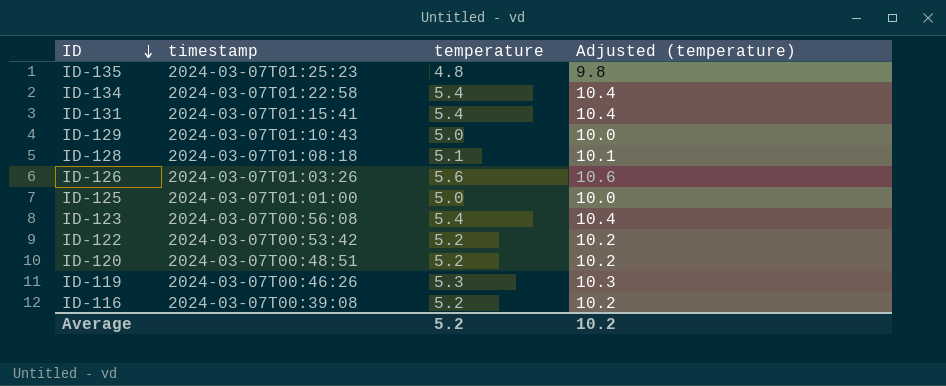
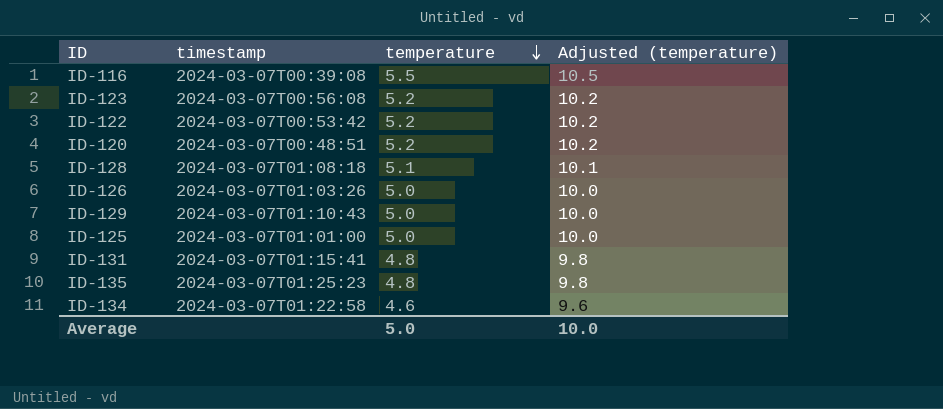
row order: ID descending -> temperature descending
row ID-119: 2024-03-07T00:46:26 | 5.3 | 10.3 -> none
ID-116 | temperature: 5.2 -> 5.5
ID-116 | Adjusted (temperature): 10.2 -> 10.5
ID-123 | temperature: 5.4 -> 5.2
ID-123 | Adjusted (temperature): 10.4 -> 10.2
ID-126 | temperature: 5.6 -> 5.0
ID-126 | Adjusted (temperature): 10.6 -> 10.0
ID-131 | temperature: 5.4 -> 4.8
ID-131 | Adjusted (temperature): 10.4 -> 9.8
ID-134 | temperature: 5.4 -> 4.6
ID-134 | Adjusted (temperature): 10.4 -> 9.6
Average | temperature: 5.2 -> 5.0
Average | Adjusted (temperature): 10.2 -> 10.0

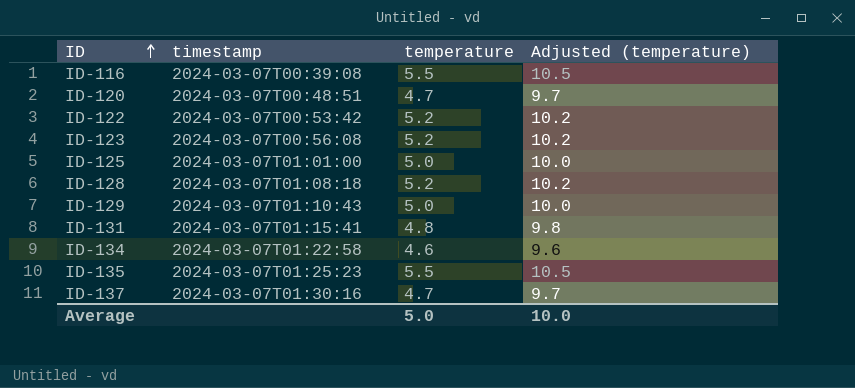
row order: temperature descending -> ID ascending
row ID-126: 2024-03-07T01:03:26 | 5.0 | 10.0 -> none
ID-120 | temperature: 5.2 -> 4.7
ID-120 | Adjusted (temperature): 10.2 -> 9.7
ID-128 | temperature: 5.1 -> 5.2
ID-128 | Adjusted (temperature): 10.1 -> 10.2
ID-135 | temperature: 4.8 -> 5.5
ID-135 | Adjusted (temperature): 9.8 -> 10.5
row ID-137: none -> 2024-03-07T01:30:16 | 4.7 | 9.7

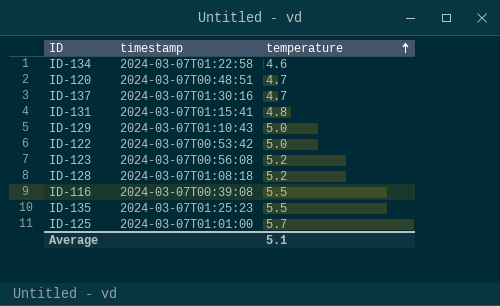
row order: ID ascending -> temperature ascending
column Adjusted (temperature) | formula: [temperature] + 5 -> none
ID-122 | temperature: 5.2 -> 5.0
ID-125 | temperature: 5.0 -> 5.7
Average | temperature: 5.0 -> 5.1

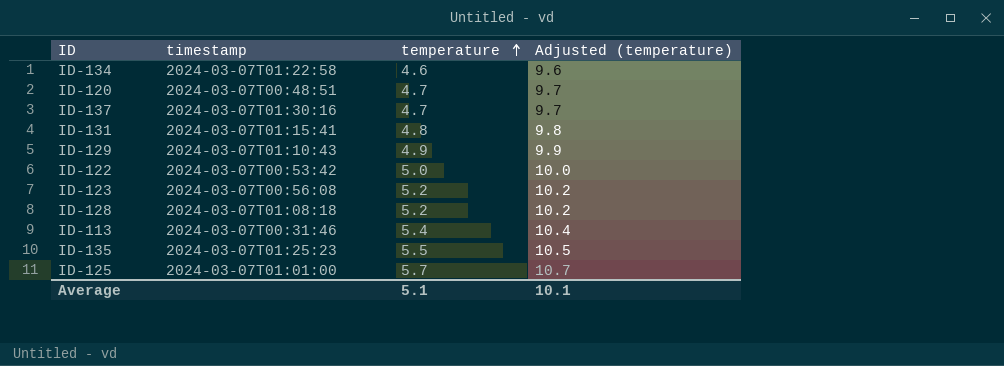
column Adjusted (temperature) | formula: none -> [temperature] + 5
row ID-116: 2024-03-07T00:39:08 | 5.5 -> none
ID-129 | temperature: 5.0 -> 4.9
row ID-113: none -> 2024-03-07T00:31:46 | 5.4 | 10.4

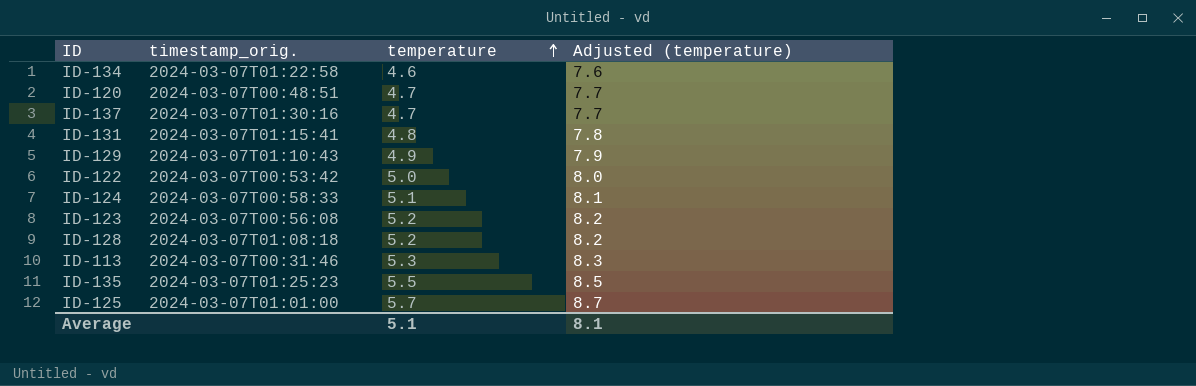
column name: timestamp -> timestamp_orig.
column Adjusted (temperature) | formula: [temperature] + 5 -> [temperature] + 3
row ID-124: none -> 2024-03-07T00:58:33 | 5.1 | 8.1
ID-113 | temperature: 5.4 -> 5.3
Average | Adjusted (temperature): 10.1 -> 8.1

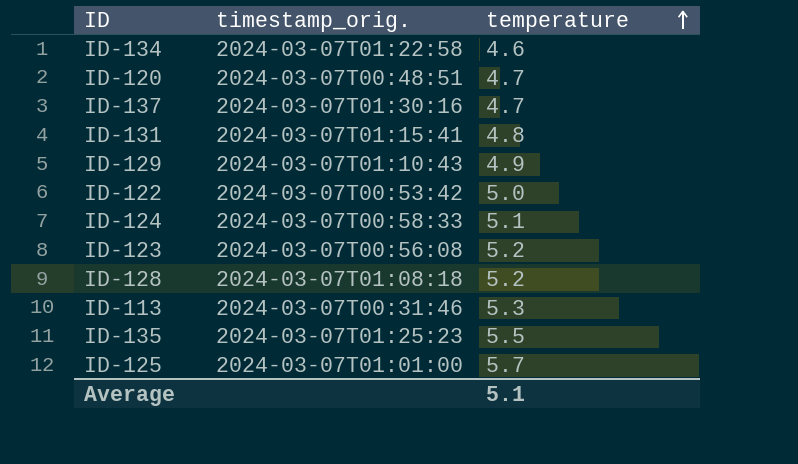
column Adjusted (temperature) | formula: [temperature] + 3 -> none

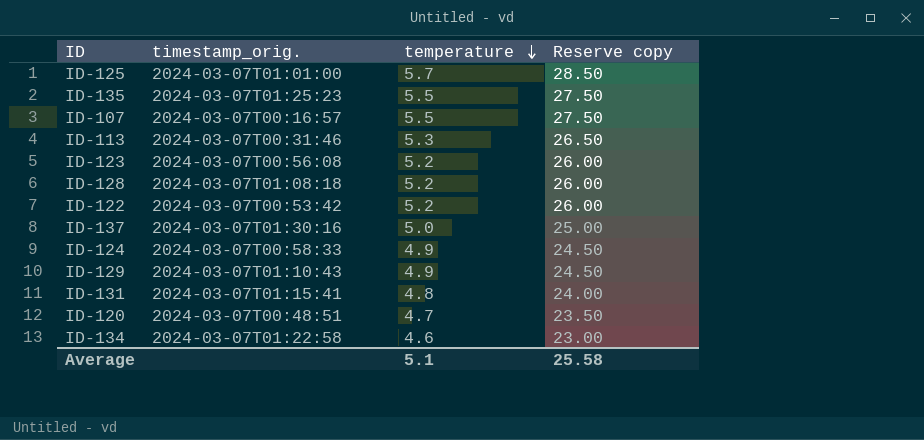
row order: temperature ascending -> temperature descending
column Reserve copy | formula: none -> [temperature] * 5
row ID-107: none -> 2024-03-07T00:16:57 | 5.5 | 27.50
ID-122 | temperature: 5.0 -> 5.2
ID-137 | temperature: 4.7 -> 5.0
ID-124 | temperature: 5.1 -> 4.9

